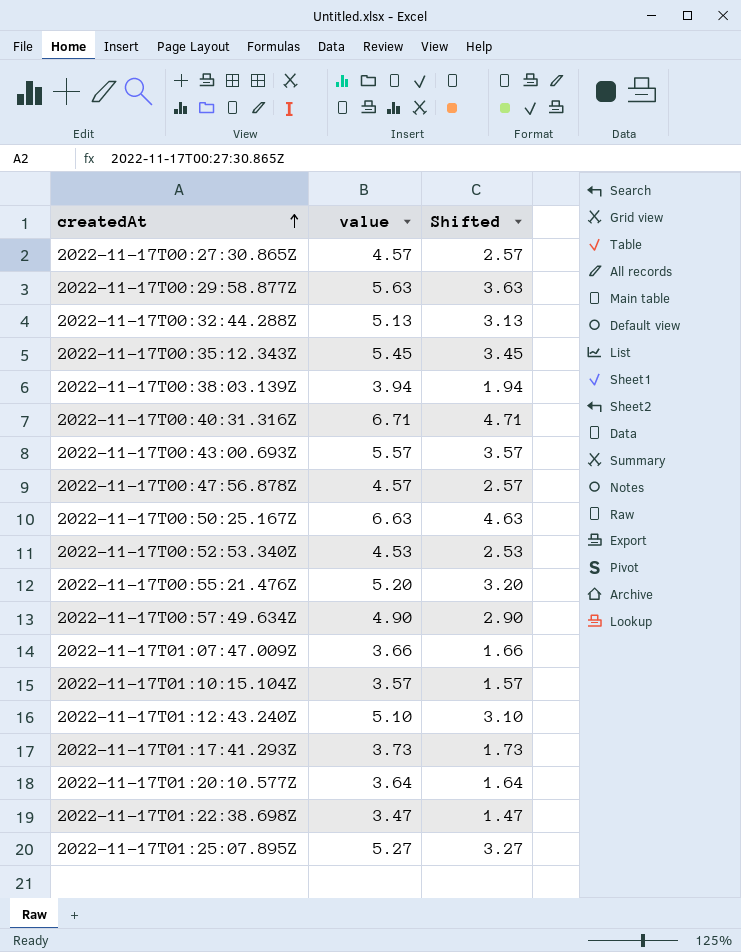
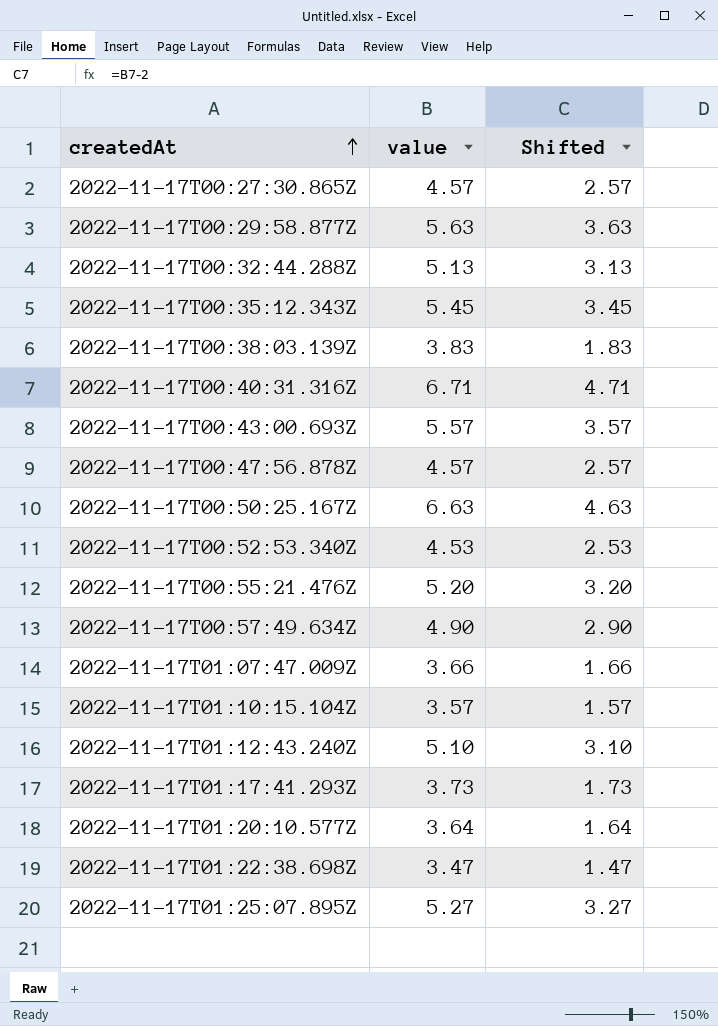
2022-11-17T00:38:03.139Z | value: 3.94 -> 3.83
2022-11-17T00:38:03.139Z | Shifted: 1.94 -> 1.83

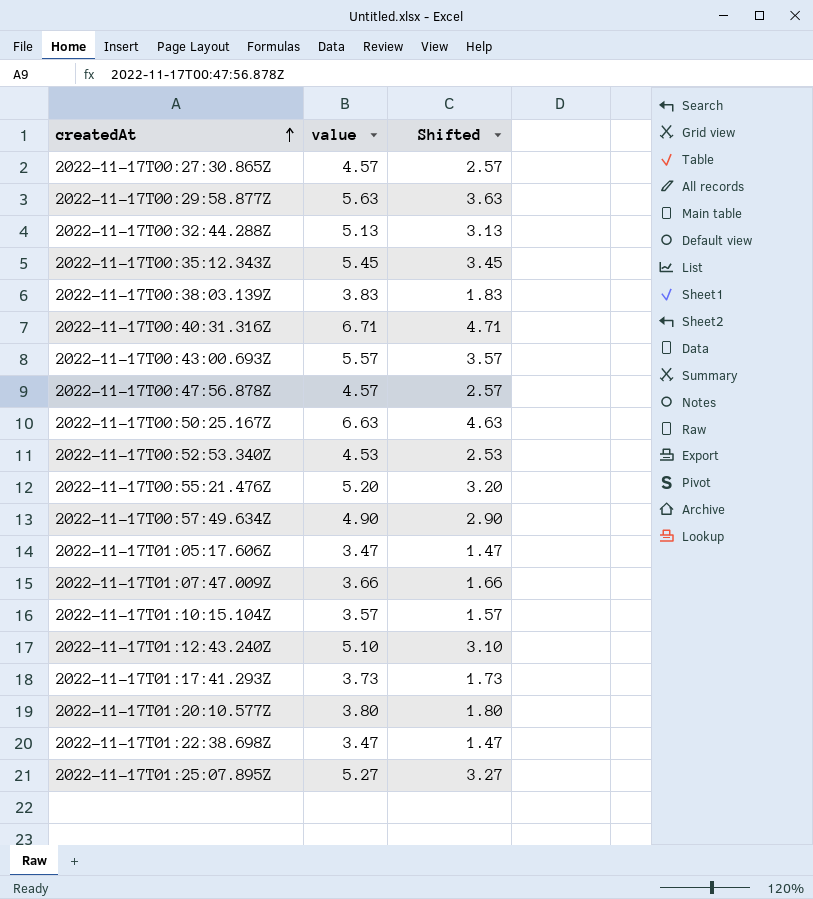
row 2022-11-17T01:05:17.606Z: none -> 3.47 | 1.47
2022-11-17T01:20:10.577Z | value: 3.64 -> 3.80
2022-11-17T01:20:10.577Z | Shifted: 1.64 -> 1.80

